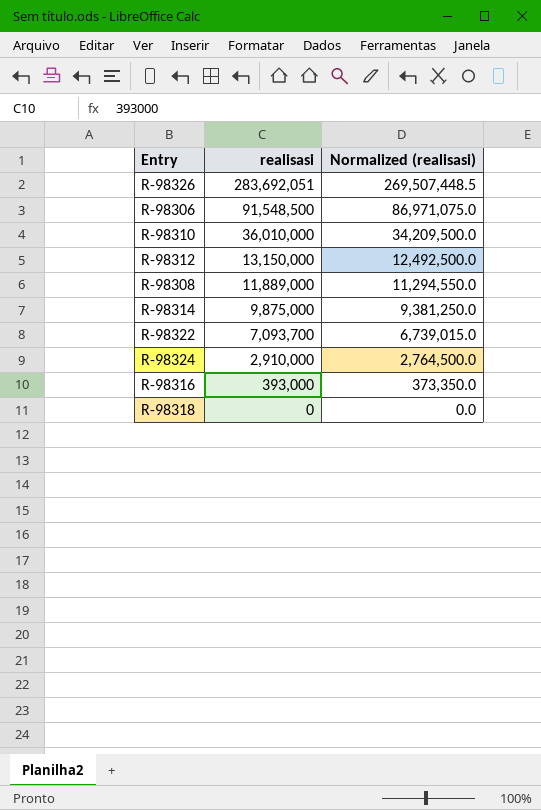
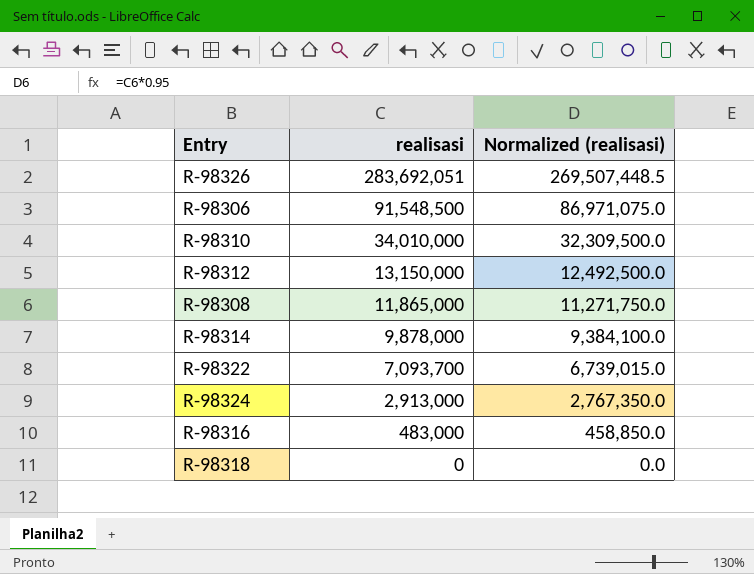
R-98310 | realisasi: 36,010,000 -> 34,010,000
R-98310 | Normalized (realisasi): 34,209,500.0 -> 32,309,500.0
R-98308 | realisasi: 11,889,000 -> 11,865,000
R-98308 | Normalized (realisasi): 11,294,550.0 -> 11,271,750.0
R-98314 | realisasi: 9,875,000 -> 9,878,000
R-98314 | Normalized (realisasi): 9,381,250.0 -> 9,384,100.0
R-98324 | realisasi: 2,910,000 -> 2,913,000
R-98324 | Normalized (realisasi): 2,764,500.0 -> 2,767,350.0
R-98316 | realisasi: 393,000 -> 483,000
R-98316 | Normalized (realisasi): 373,350.0 -> 458,850.0

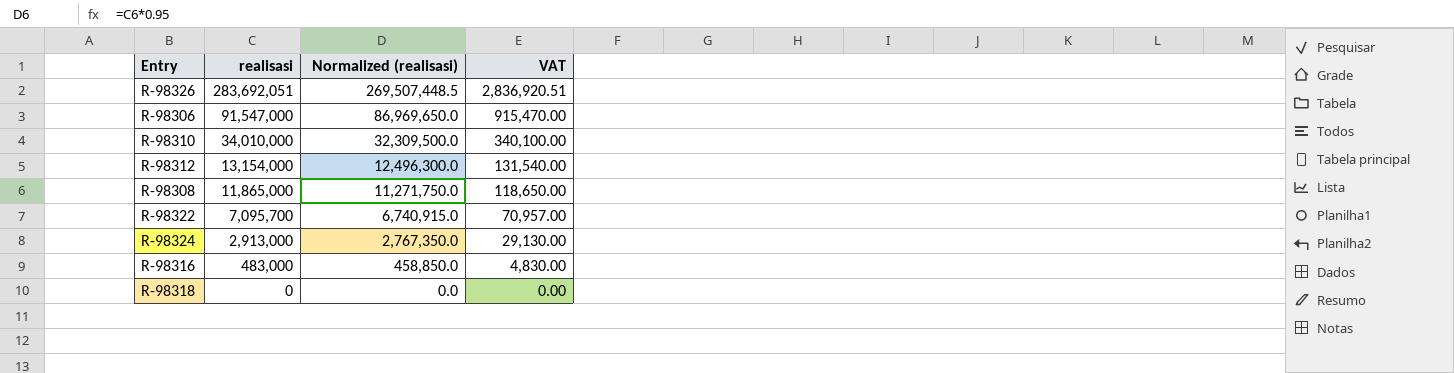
column VAT | formula: none -> [realisasi] * 0.01
row R-98314: 9,878,000 | 9,384,100.0 -> none
R-98306 | realisasi: 91,548,500 -> 91,547,000
R-98306 | Normalized (realisasi): 86,971,075.0 -> 86,969,650.0
R-98312 | realisasi: 13,150,000 -> 13,154,000
R-98312 | Normalized (realisasi): 12,492,500.0 -> 12,496,300.0
R-98322 | realisasi: 7,093,700 -> 7,095,700
R-98322 | Normalized (realisasi): 6,739,015.0 -> 6,740,915.0

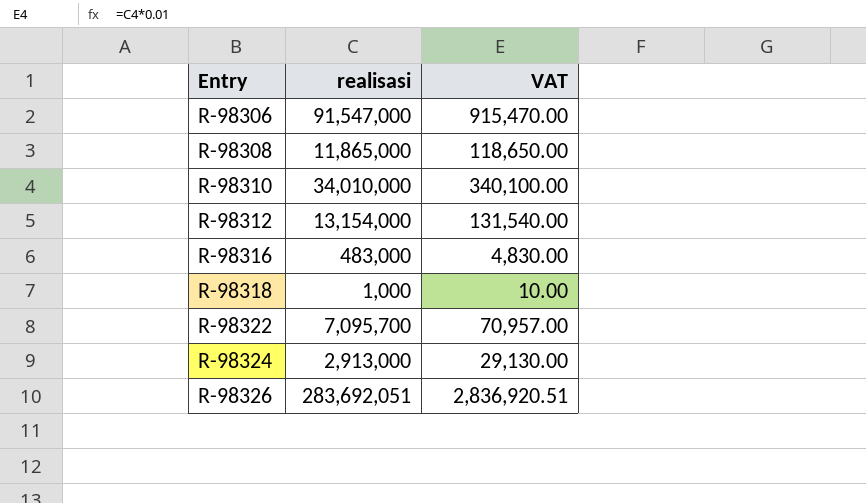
row order: realisasi descending -> Entry ascending
column Normalized (realisasi) | formula: [realisasi] * 0.95 -> none
R-98318 | realisasi: 0 -> 1,000
R-98318 | VAT: 0.00 -> 10.00

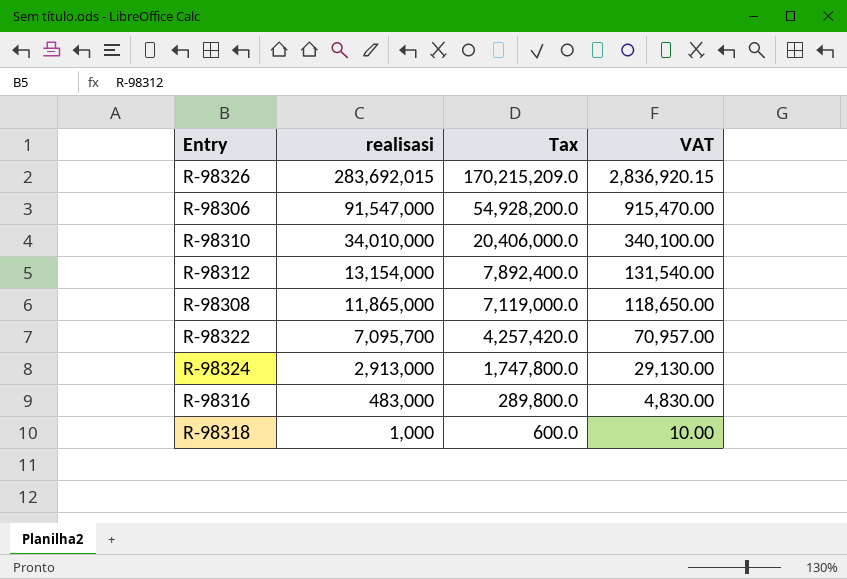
row order: Entry ascending -> realisasi descending
column Tax | formula: none -> [realisasi] * 0.6
R-98326 | realisasi: 283,692,051 -> 283,692,015
R-98326 | VAT: 2,836,920.51 -> 2,836,920.15

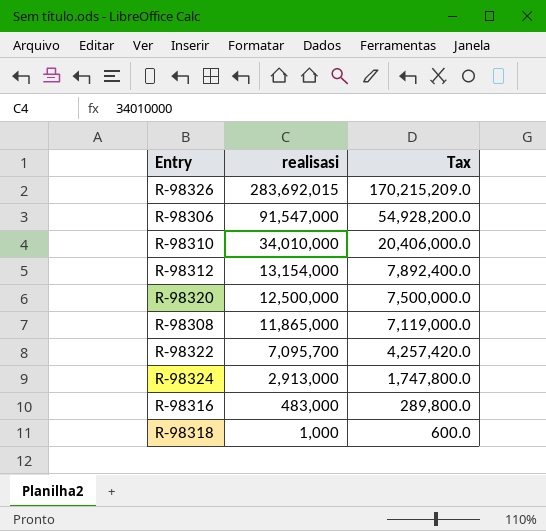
column VAT | formula: [realisasi] * 0.01 -> none
row R-98320: none -> 12,500,000 | 7,500,000.0

